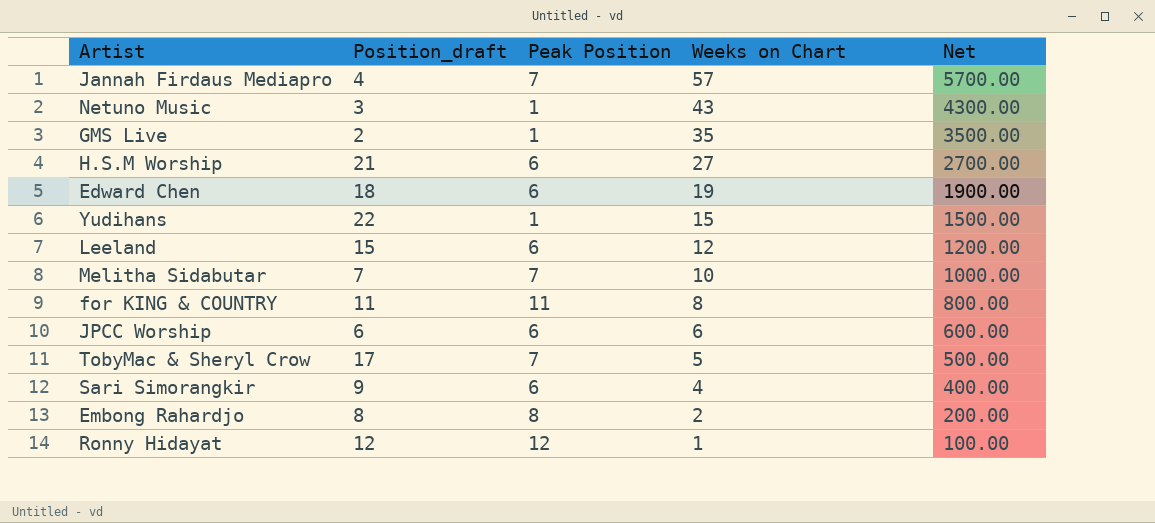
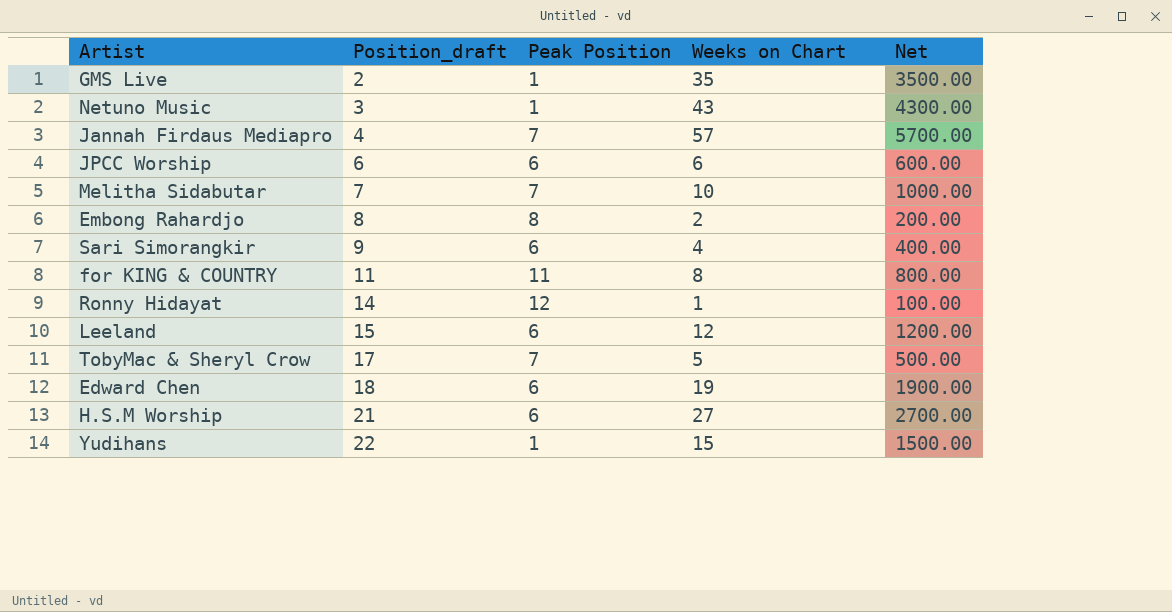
row order: Weeks on Chart descending -> Position_draft ascending
Ronny Hidayat | Position_draft: 12 -> 14

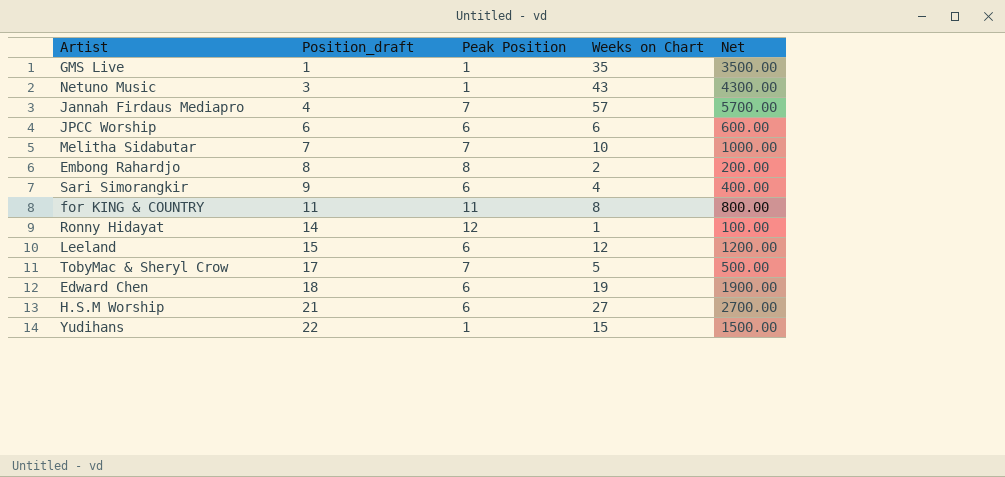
GMS Live | Position_draft: 2 -> 1

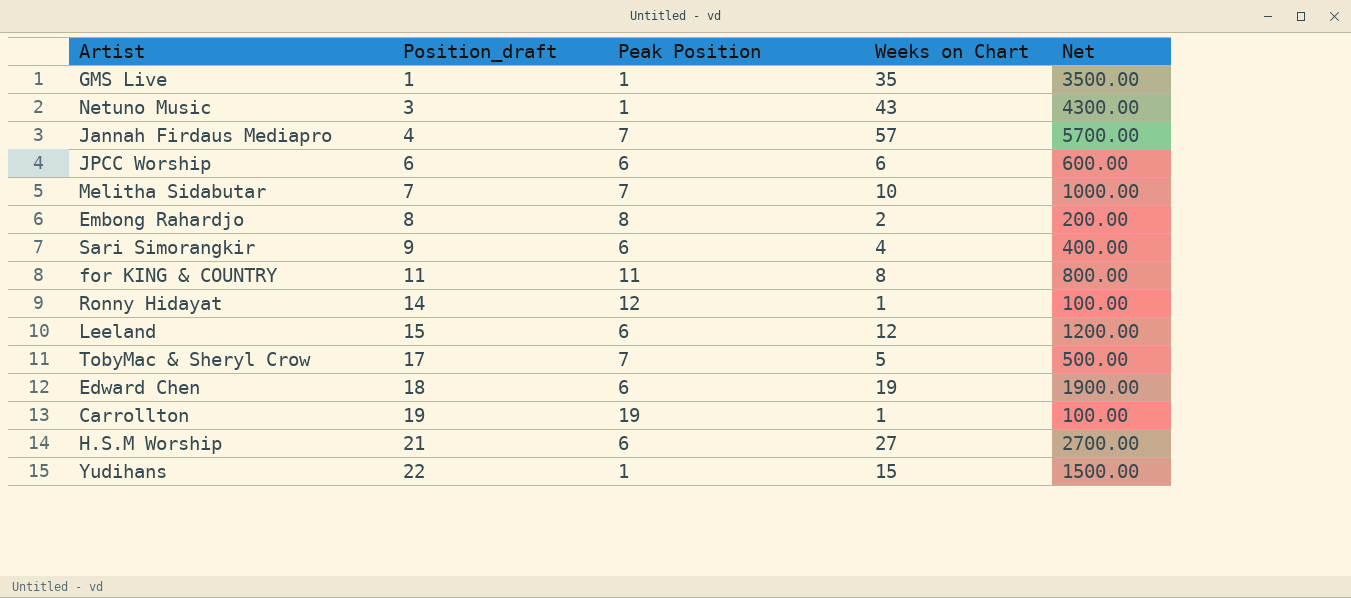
row Carrollton: none -> 19 | 19 | 1 | 100.00

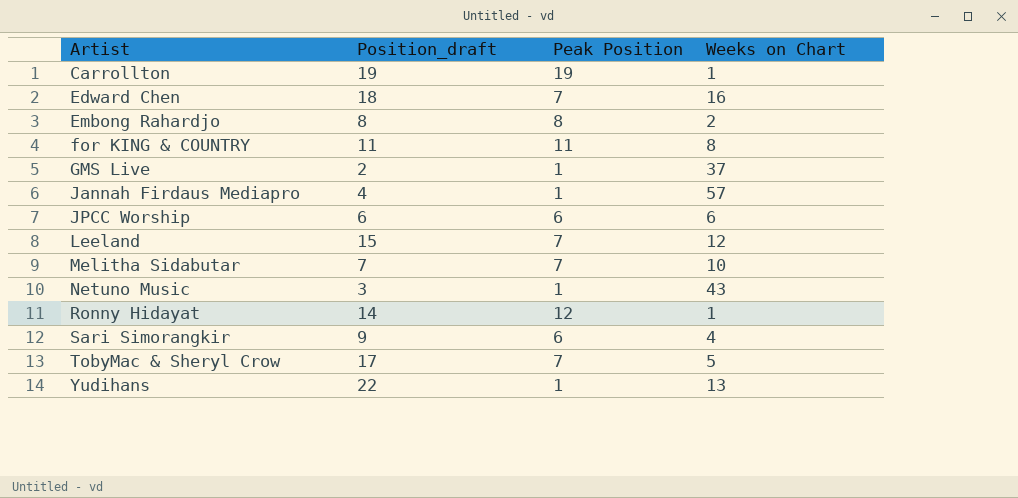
row order: Position_draft ascending -> Artist ascending
column Net | formula: [Weeks on Chart] * 100 -> none
row H.S.M Worship: 21 | 6 | 27 | 2700.00 -> none
Edward Chen | Peak Position: 6 -> 7
Edward Chen | Weeks on Chart: 19 -> 16
GMS Live | Position_draft: 1 -> 2
GMS Live | Weeks on Chart: 35 -> 37
Jannah Firdaus Mediapro | Peak Position: 7 -> 1
Leeland | Peak Position: 6 -> 7
Yudihans | Weeks on Chart: 15 -> 13

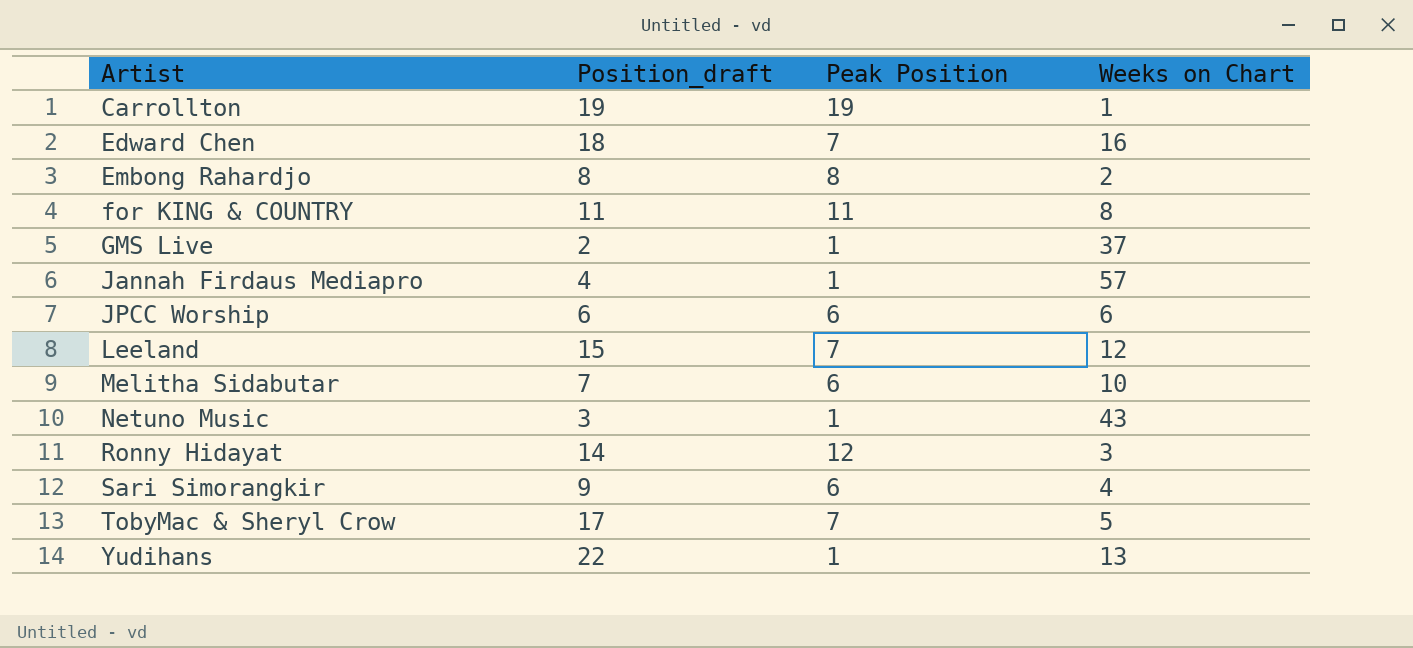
Melitha Sidabutar | Peak Position: 7 -> 6
Ronny Hidayat | Weeks on Chart: 1 -> 3

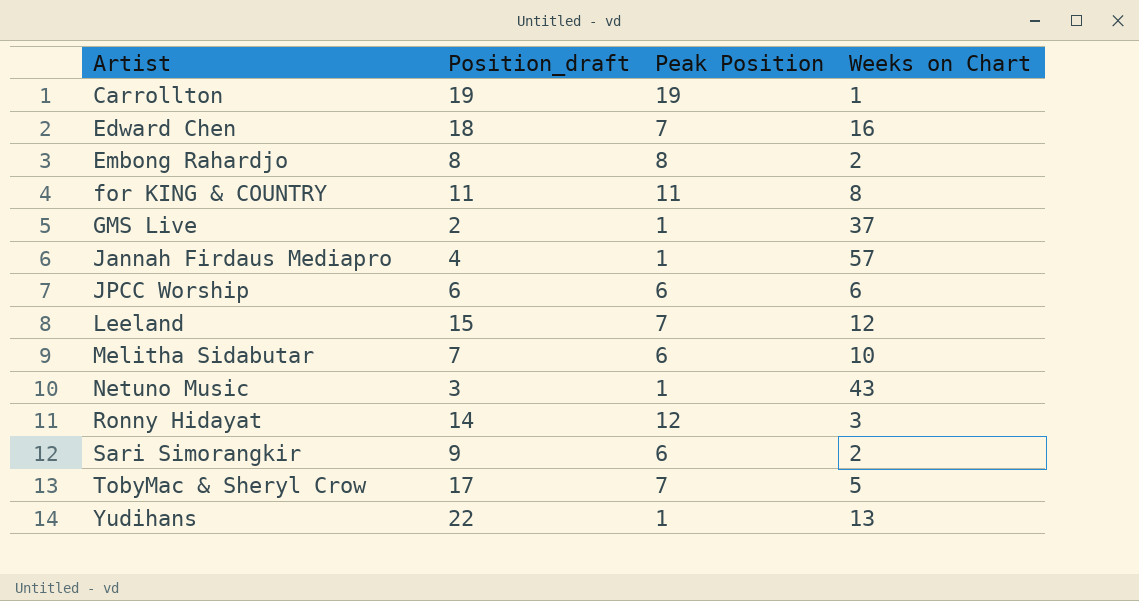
Sari Simorangkir | Weeks on Chart: 4 -> 2

